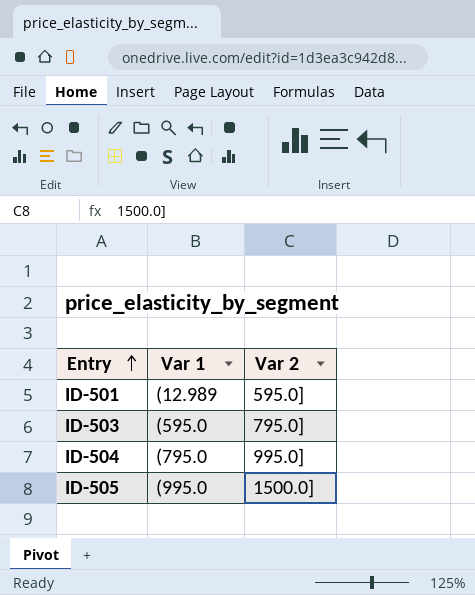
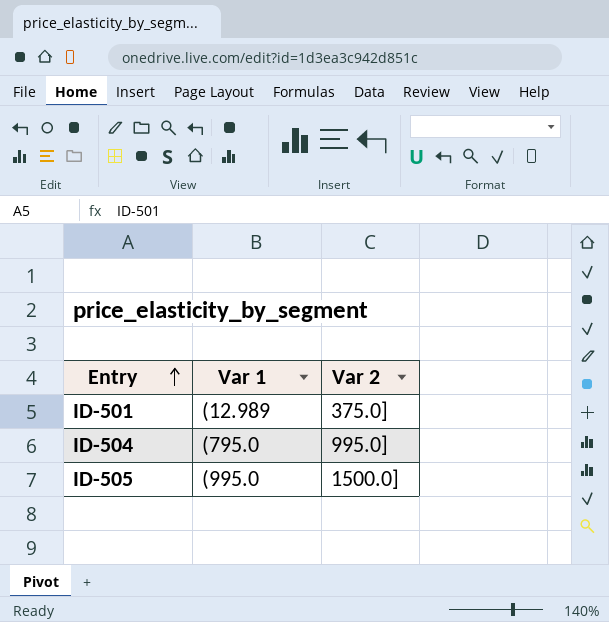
row ID-503: (595.0 | 795.0] -> none
ID-501 | Var 2: 595.0] -> 375.0]

